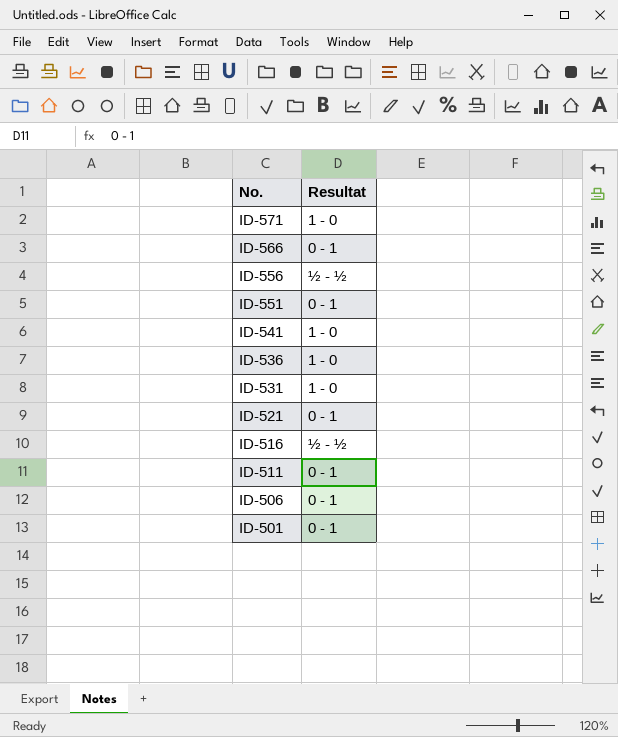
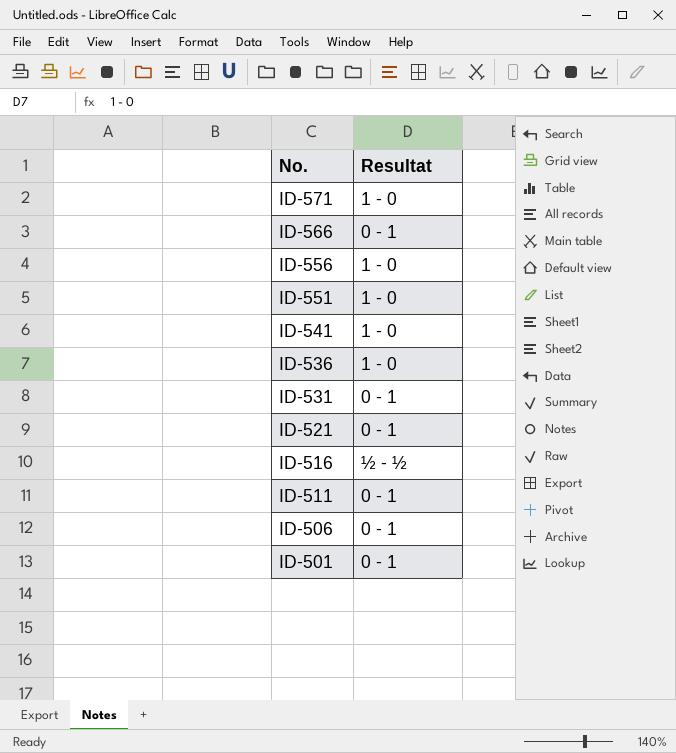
ID-556 | Resultat: ½ - ½ -> 1 - 0
ID-551 | Resultat: 0 - 1 -> 1 - 0
ID-531 | Resultat: 1 - 0 -> 0 - 1

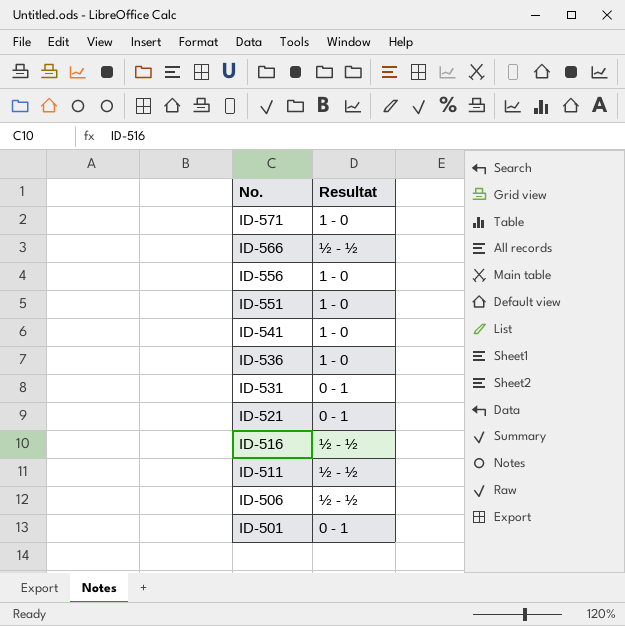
ID-566 | Resultat: 0 - 1 -> ½ - ½
ID-511 | Resultat: 0 - 1 -> ½ - ½
ID-506 | Resultat: 0 - 1 -> ½ - ½

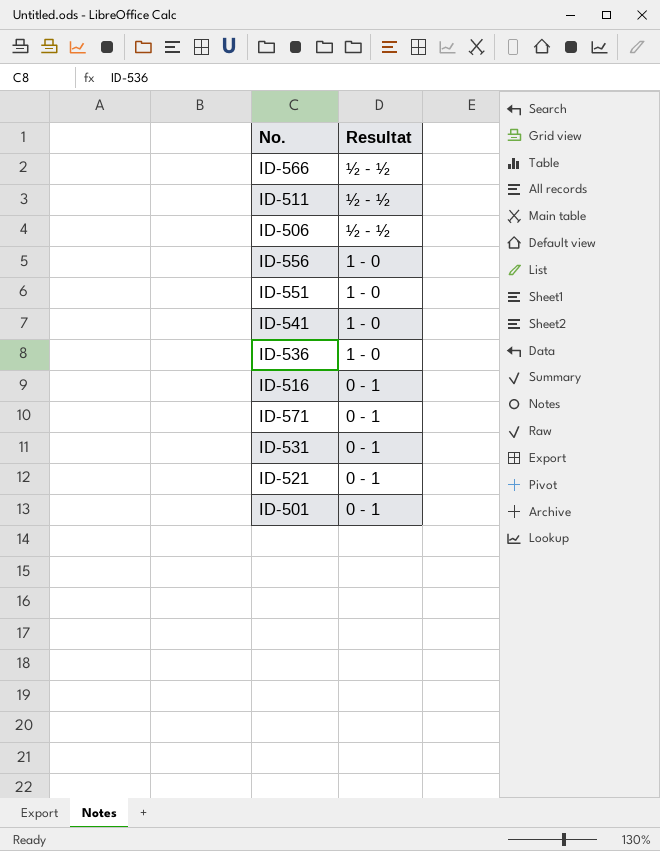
row order: No. descending -> Resultat descending
ID-516 | Resultat: ½ - ½ -> 0 - 1
ID-571 | Resultat: 1 - 0 -> 0 - 1

